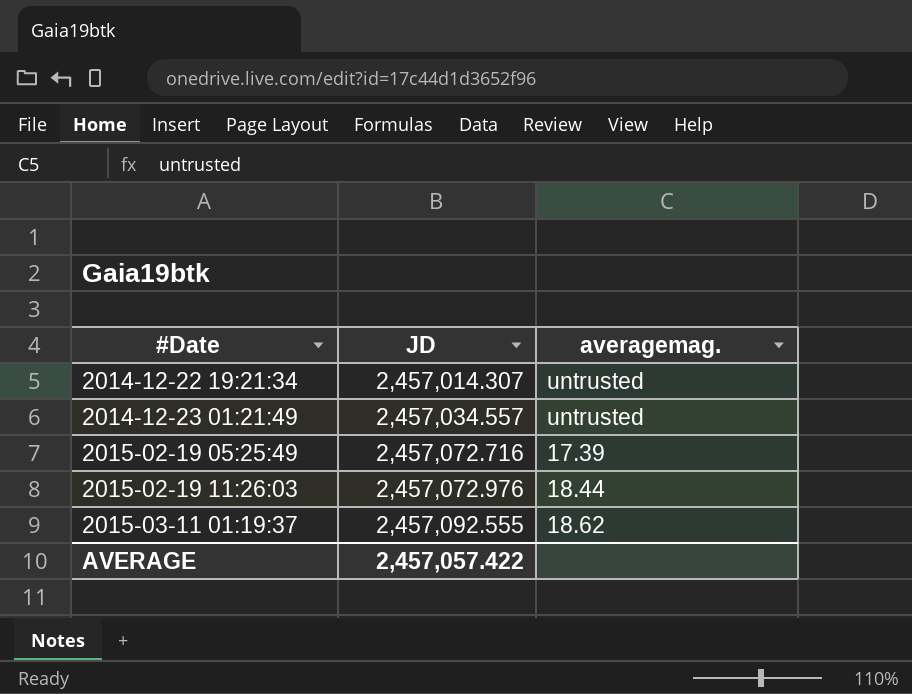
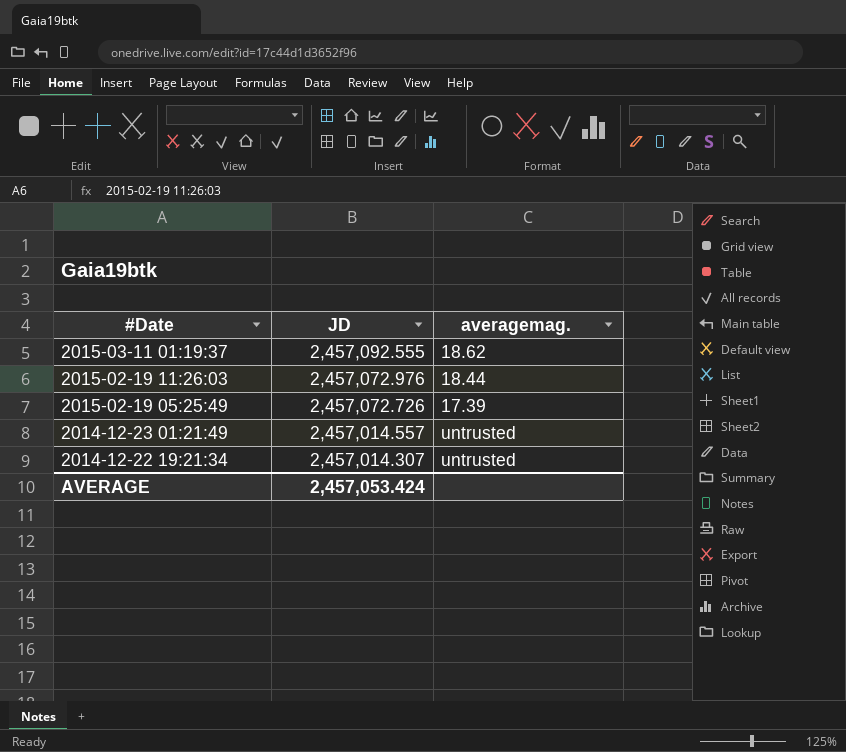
row order: #Date ascending -> #Date descending
2015-02-19 05:25:49 | JD: 2,457,072.716 -> 2,457,072.726
2014-12-23 01:21:49 | JD: 2,457,034.557 -> 2,457,014.557
AVERAGE | JD: 2,457,057.422 -> 2,457,053.424

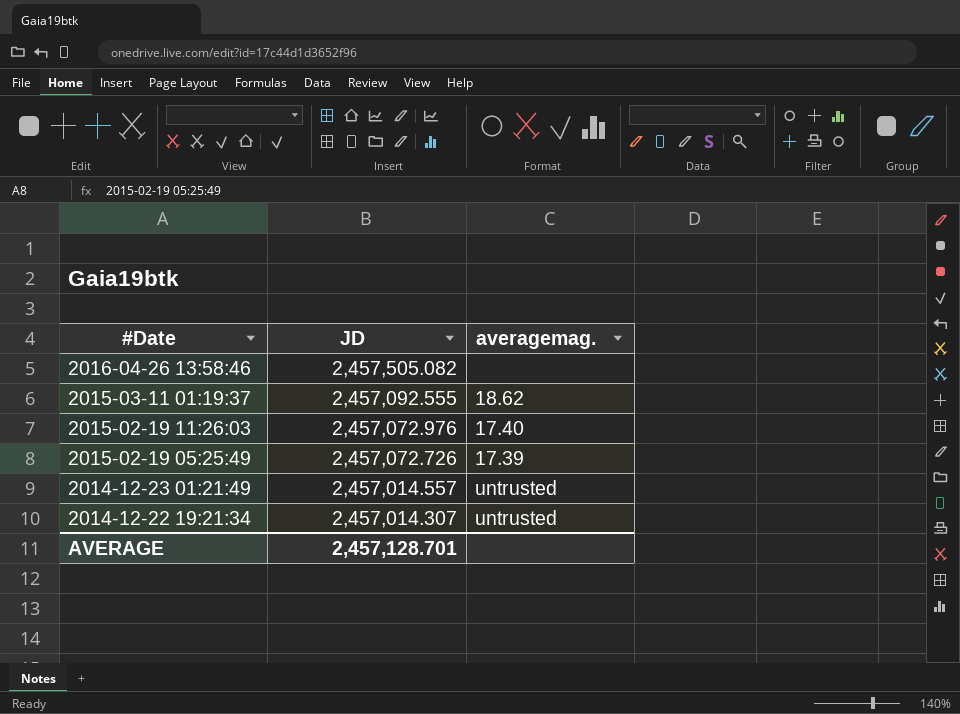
row 2016-04-26 13:58:46: none -> 2,457,505.082 | none
2015-02-19 11:26:03 | averagemag.: 18.44 -> 17.40
AVERAGE | JD: 2,457,053.424 -> 2,457,128.701

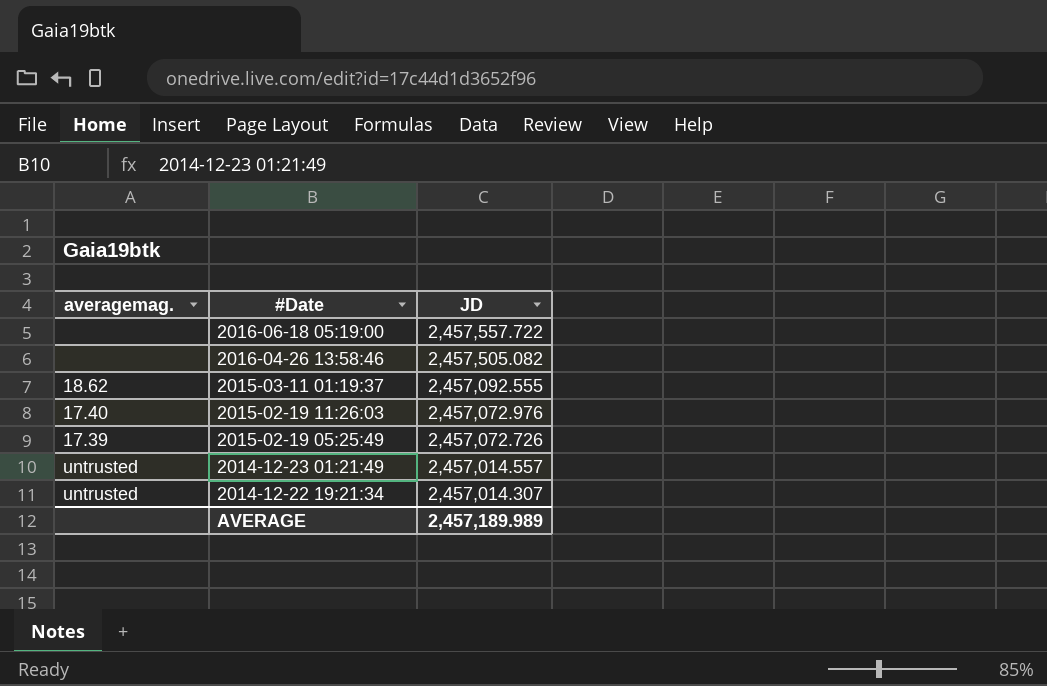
column averagemag. | position: 3 -> 1
row 2016-06-18 05:19:00: none -> none | 2,457,557.722
AVERAGE | JD: 2,457,128.701 -> 2,457,189.989

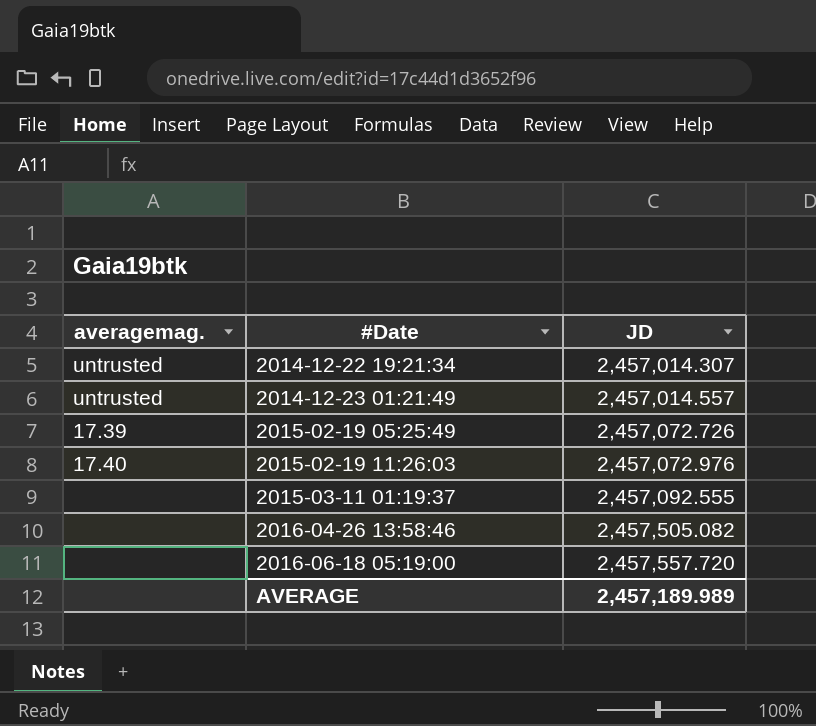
row order: #Date descending -> #Date ascending
2015-03-11 01:19:37 | averagemag.: 18.62 -> none
2016-06-18 05:19:00 | JD: 2,457,557.722 -> 2,457,557.720

